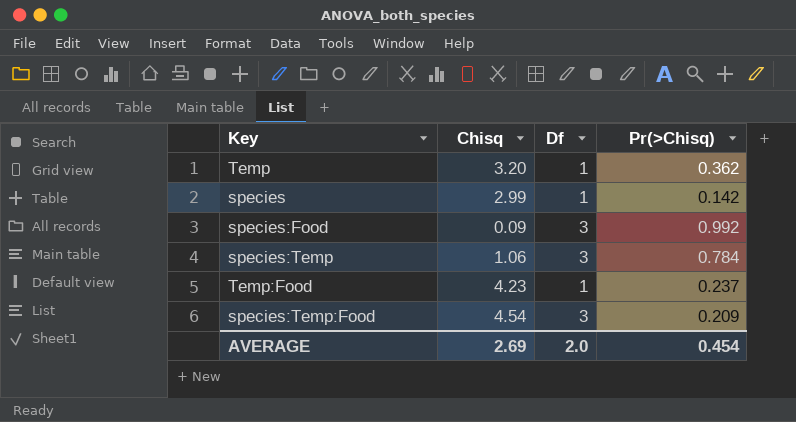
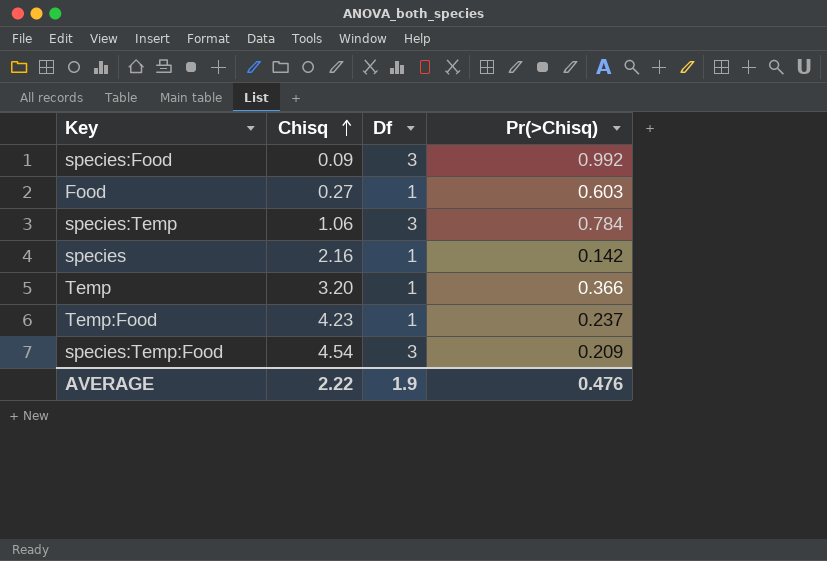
row order: none -> Chisq ascending
row Food: none -> 0.27 | 1 | 0.603
species | Chisq: 2.99 -> 2.16
Temp | Pr(>Chisq): 0.362 -> 0.366
AVERAGE | Chisq: 2.69 -> 2.22
AVERAGE | Df: 2.0 -> 1.9
AVERAGE | Pr(>Chisq): 0.454 -> 0.476

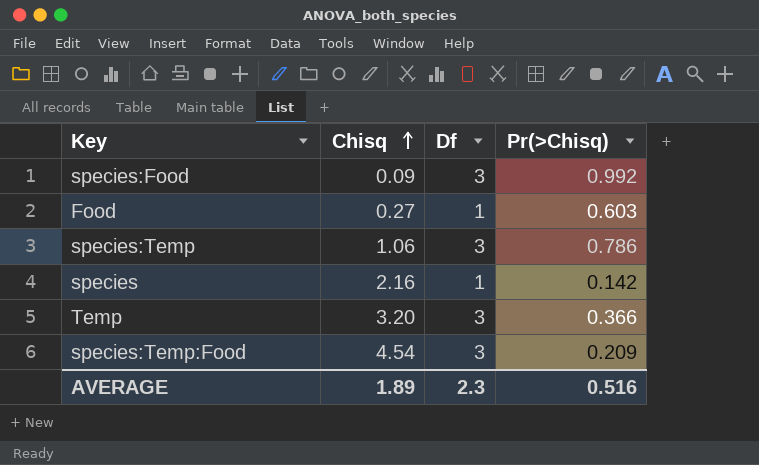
row Temp:Food: 4.23 | 1 | 0.237 -> none
species:Temp | Pr(>Chisq): 0.784 -> 0.786
Temp | Df: 1 -> 3
AVERAGE | Chisq: 2.22 -> 1.89
AVERAGE | Df: 1.9 -> 2.3
AVERAGE | Pr(>Chisq): 0.476 -> 0.516

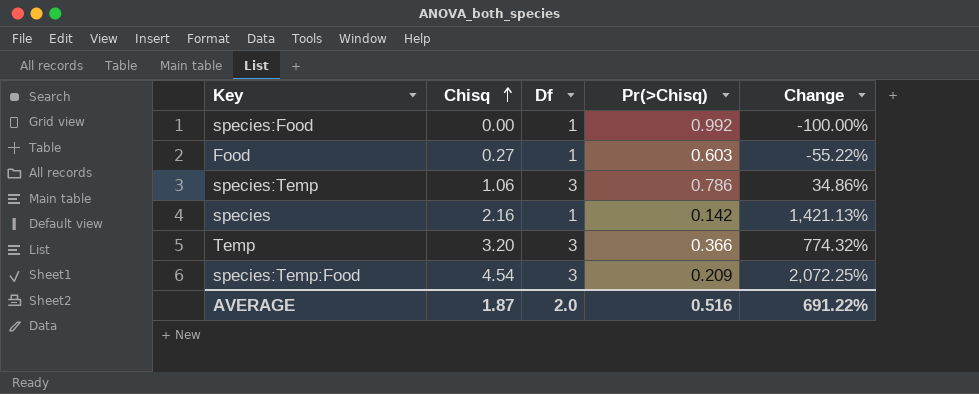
column Change | formula: none -> ([Chisq] - [Pr(>Chisq)]) / [Pr(>Chisq)]
species:Food | Chisq: 0.09 -> 0.00
species:Food | Df: 3 -> 1
AVERAGE | Chisq: 1.89 -> 1.87
AVERAGE | Df: 2.3 -> 2.0

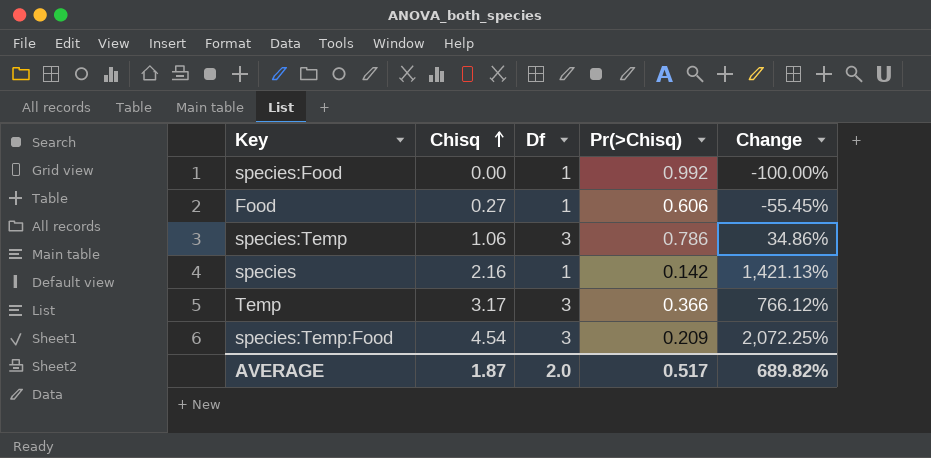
Food | Pr(>Chisq): 0.603 -> 0.606
Food | Change: -55.22% -> -55.45%
Temp | Chisq: 3.20 -> 3.17
Temp | Change: 774.32% -> 766.12%
AVERAGE | Pr(>Chisq): 0.516 -> 0.517
AVERAGE | Change: 691.22% -> 689.82%

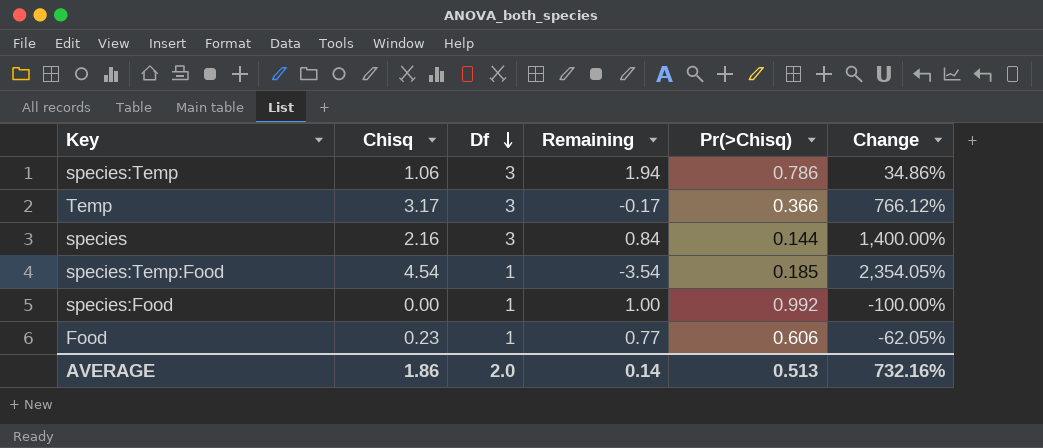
row order: Chisq ascending -> Df descending
column Remaining | formula: none -> [Df] - [Chisq]
species | Df: 1 -> 3
species | Pr(>Chisq): 0.142 -> 0.144
species | Change: 1,421.13% -> 1,400.00%
species:Temp:Food | Df: 3 -> 1
species:Temp:Food | Pr(>Chisq): 0.209 -> 0.185
species:Temp:Food | Change: 2,072.25% -> 2,354.05%
Food | Chisq: 0.27 -> 0.23
Food | Change: -55.45% -> -62.05%
AVERAGE | Chisq: 1.87 -> 1.86
AVERAGE | Pr(>Chisq): 0.517 -> 0.513
AVERAGE | Change: 689.82% -> 732.16%

